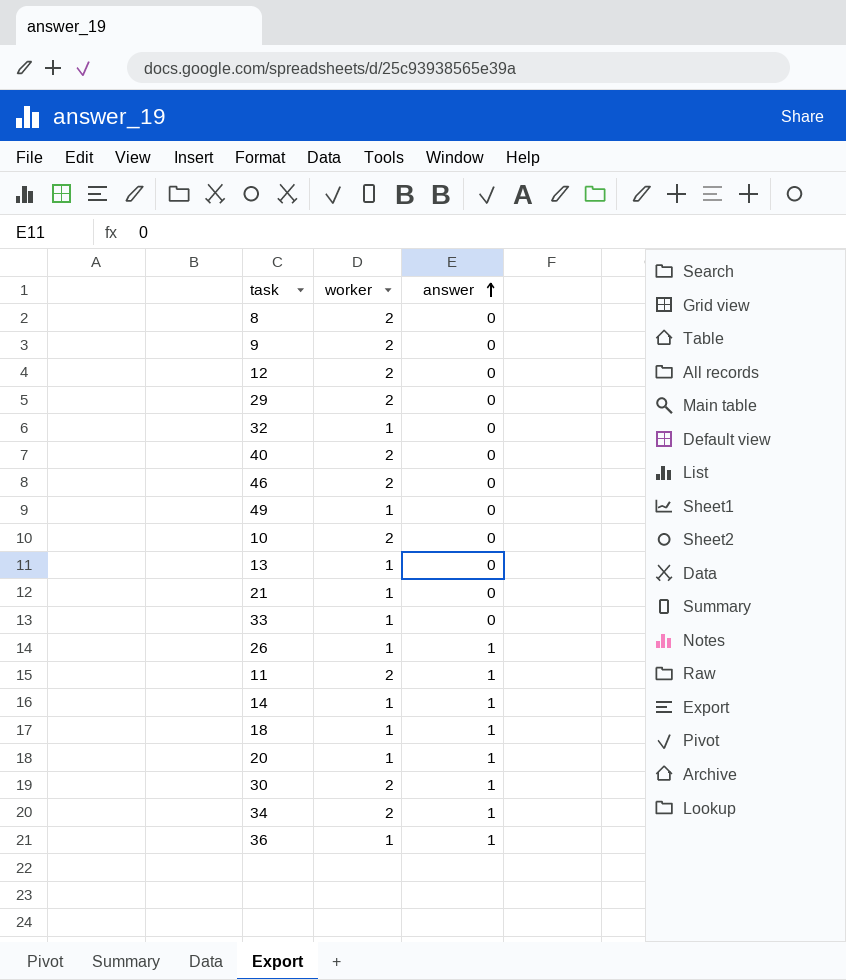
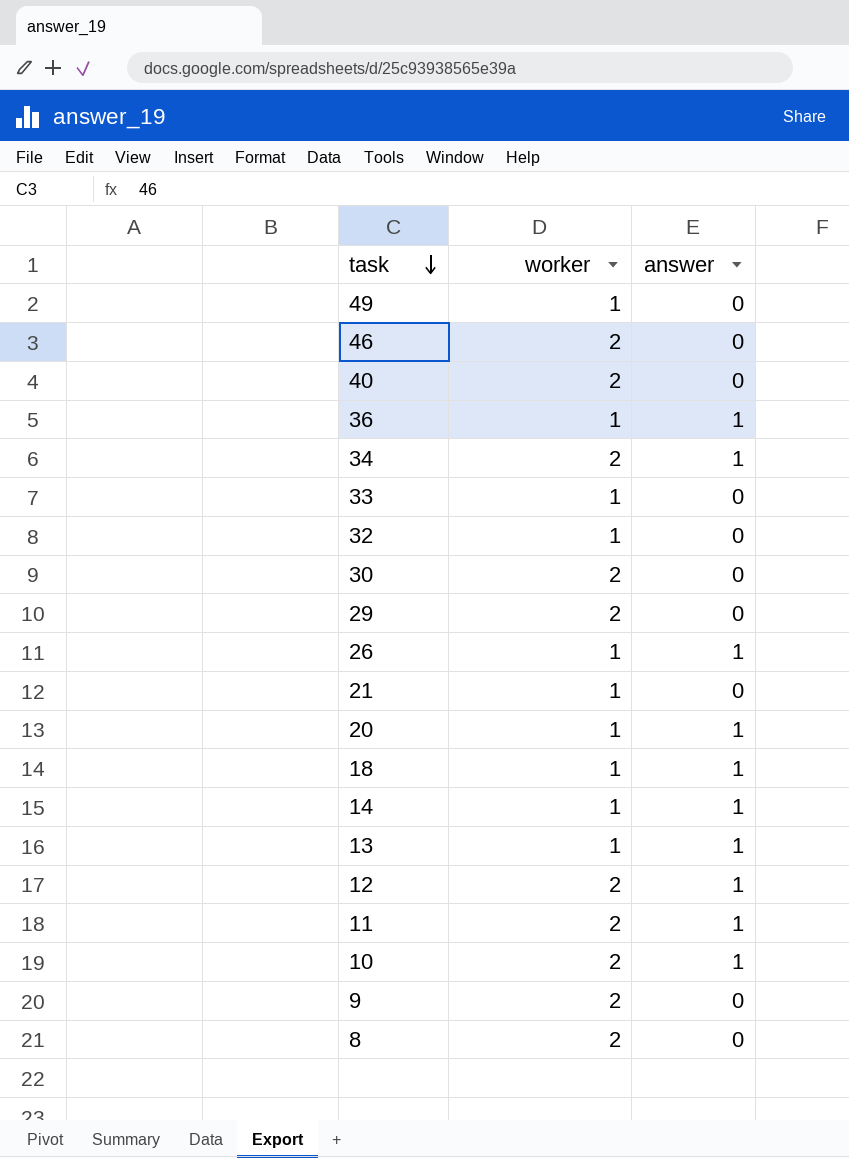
row order: answer ascending -> task descending
30 | answer: 1 -> 0
13 | answer: 0 -> 1
12 | answer: 0 -> 1
10 | answer: 0 -> 1

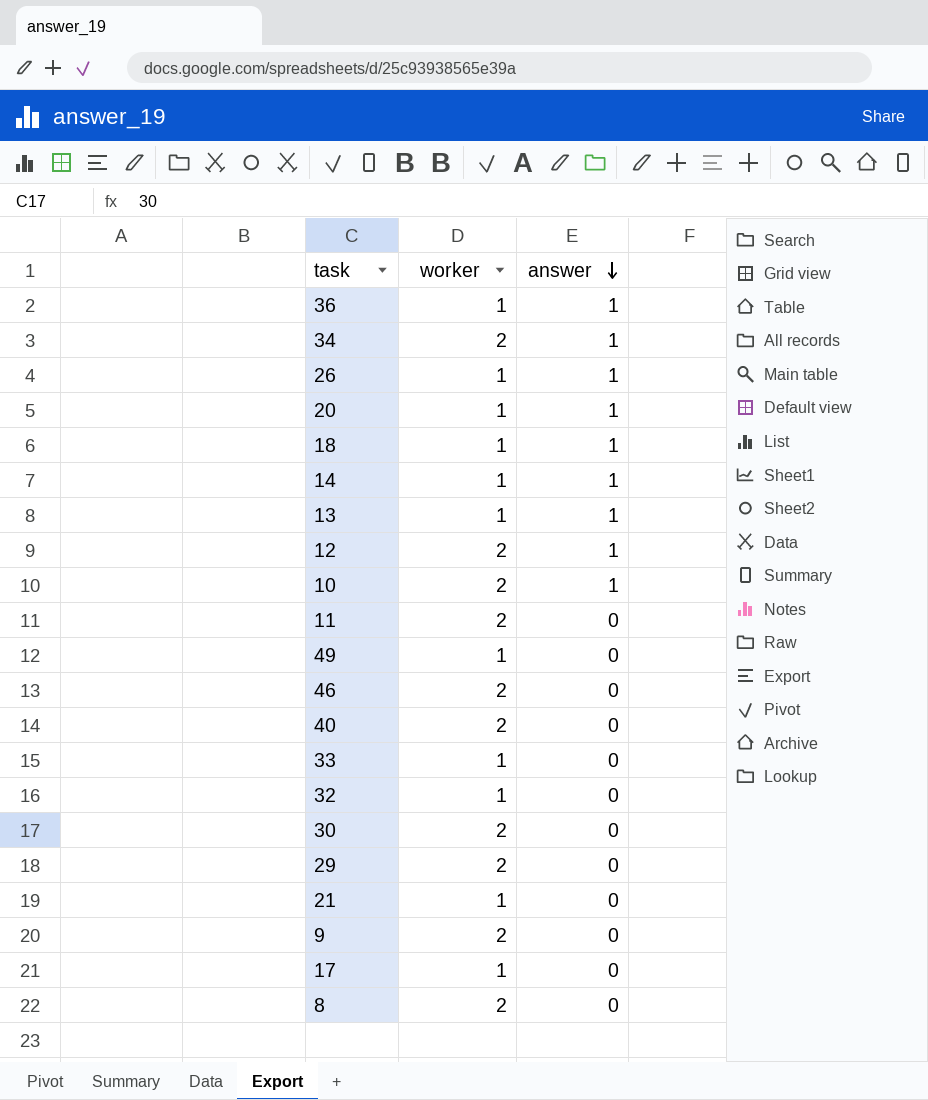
row order: task descending -> answer descending
11 | answer: 1 -> 0
row 17: none -> 1 | 0

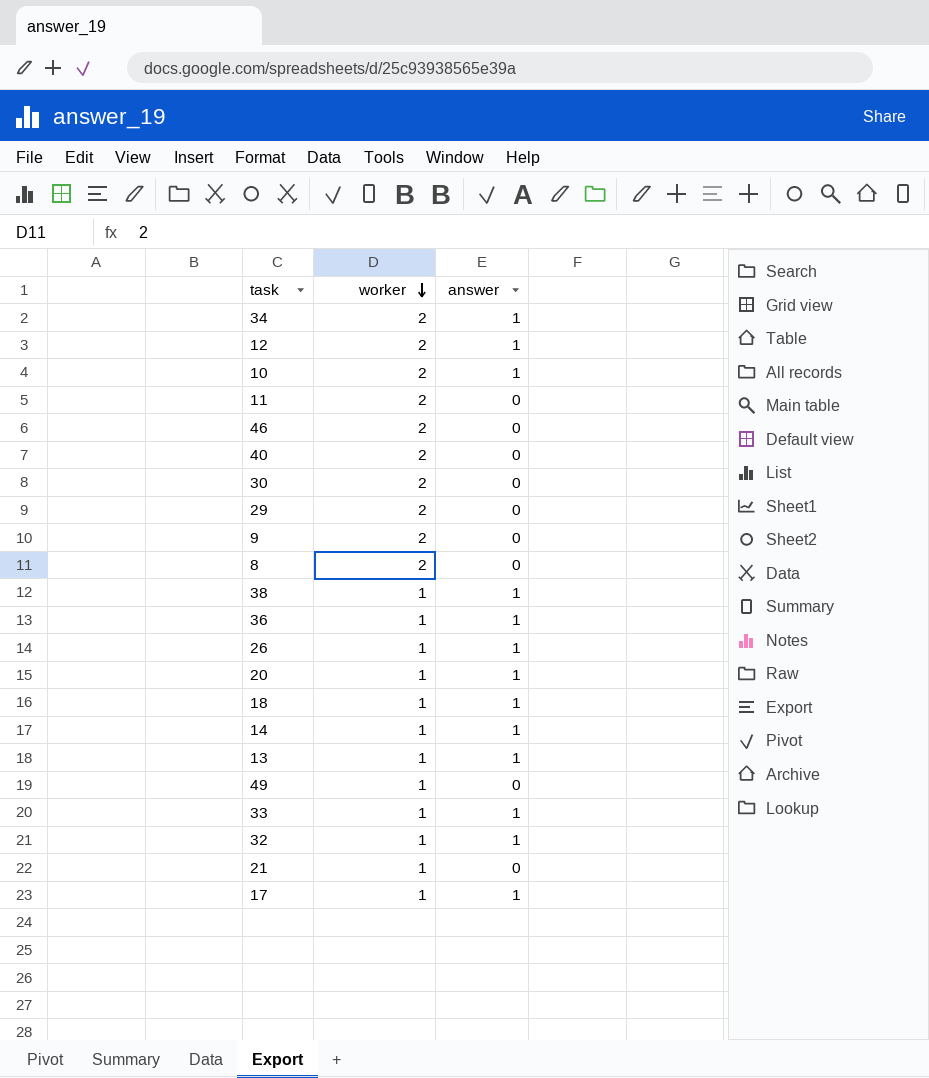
row order: answer descending -> worker descending
row 38: none -> 1 | 1
33 | answer: 0 -> 1
32 | answer: 0 -> 1
17 | answer: 0 -> 1

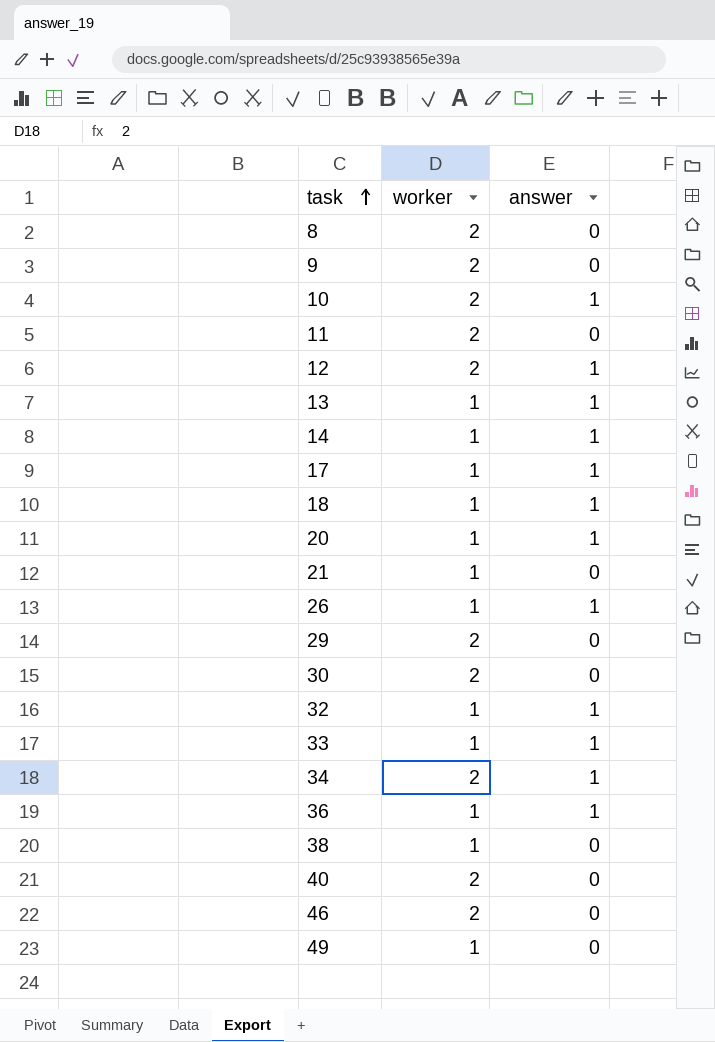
row order: worker descending -> task ascending
38 | answer: 1 -> 0

